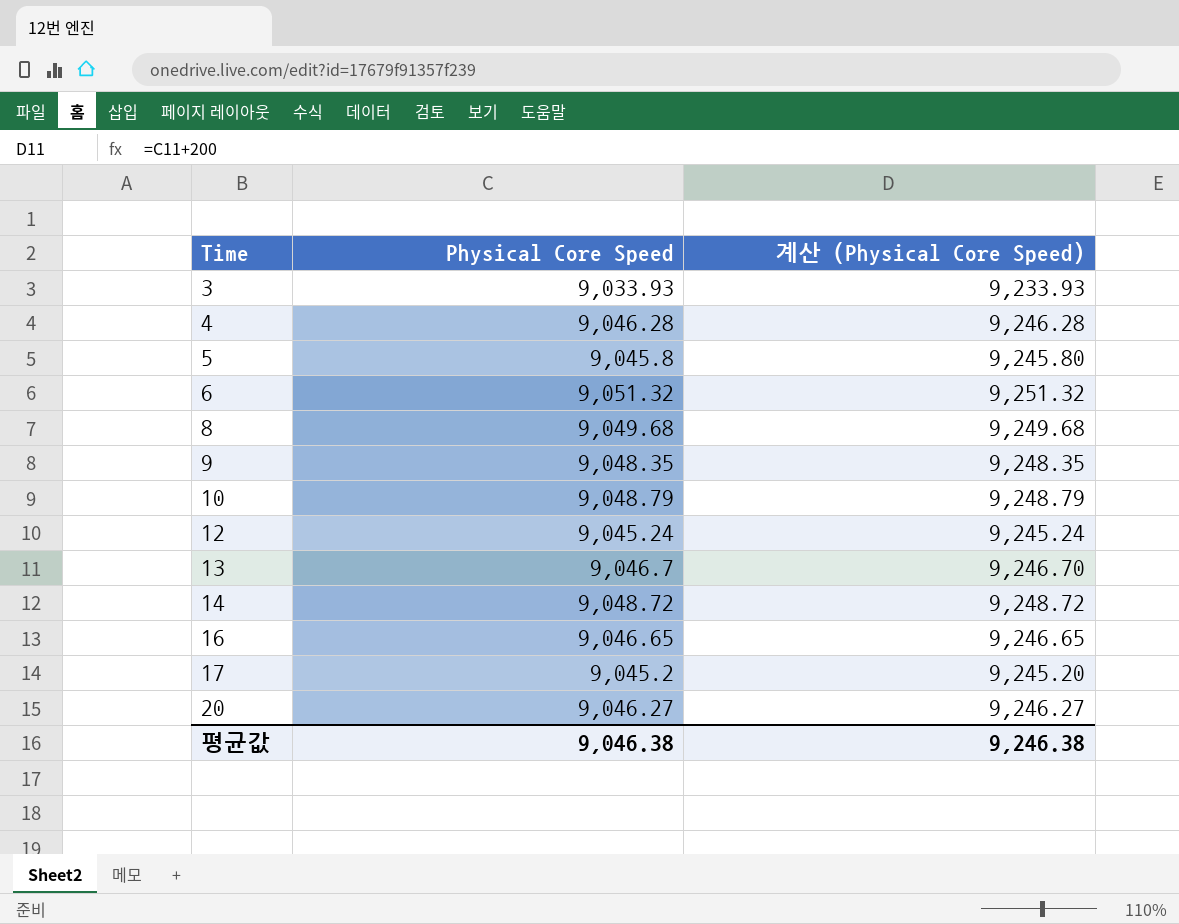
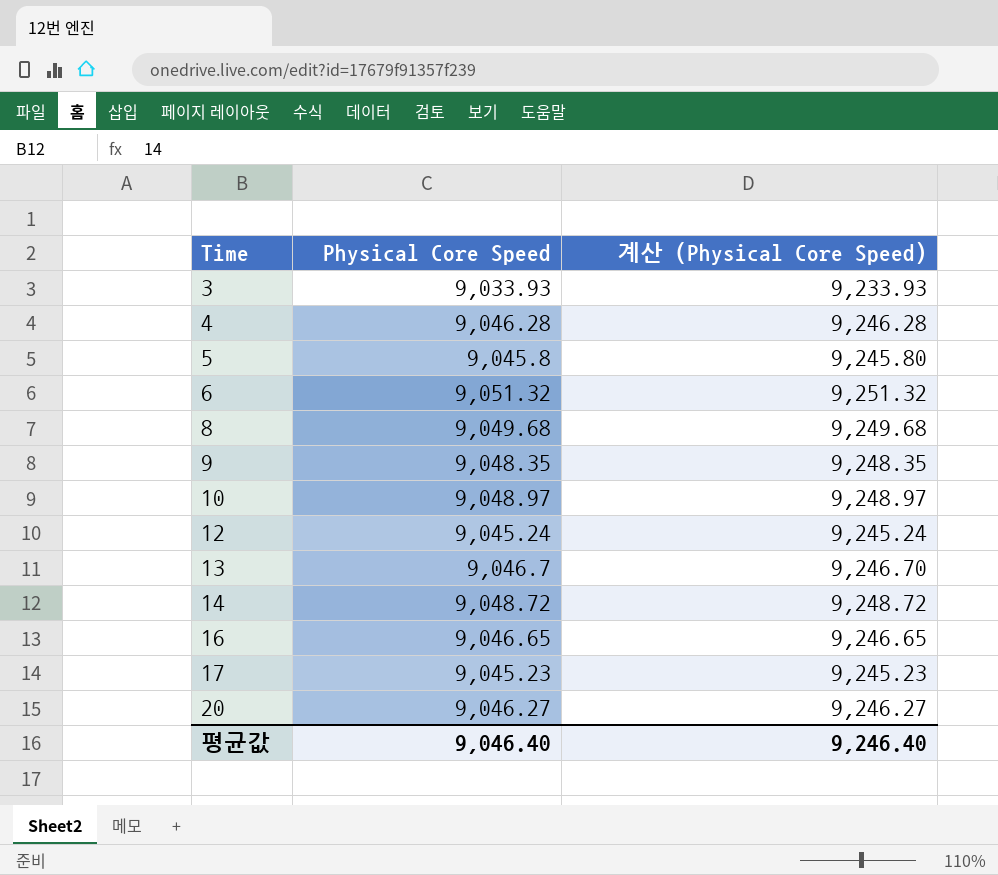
10 | Physical Core Speed: 9,048.79 -> 9,048.97
10 | 계산 (Physical Core Speed): 9,248.79 -> 9,248.97
17 | Physical Core Speed: 9,045.2 -> 9,045.23
17 | 계산 (Physical Core Speed): 9,245.20 -> 9,245.23
평균값 | Physical Core Speed: 9,046.38 -> 9,046.40
평균값 | 계산 (Physical Core Speed): 9,246.38 -> 9,246.40

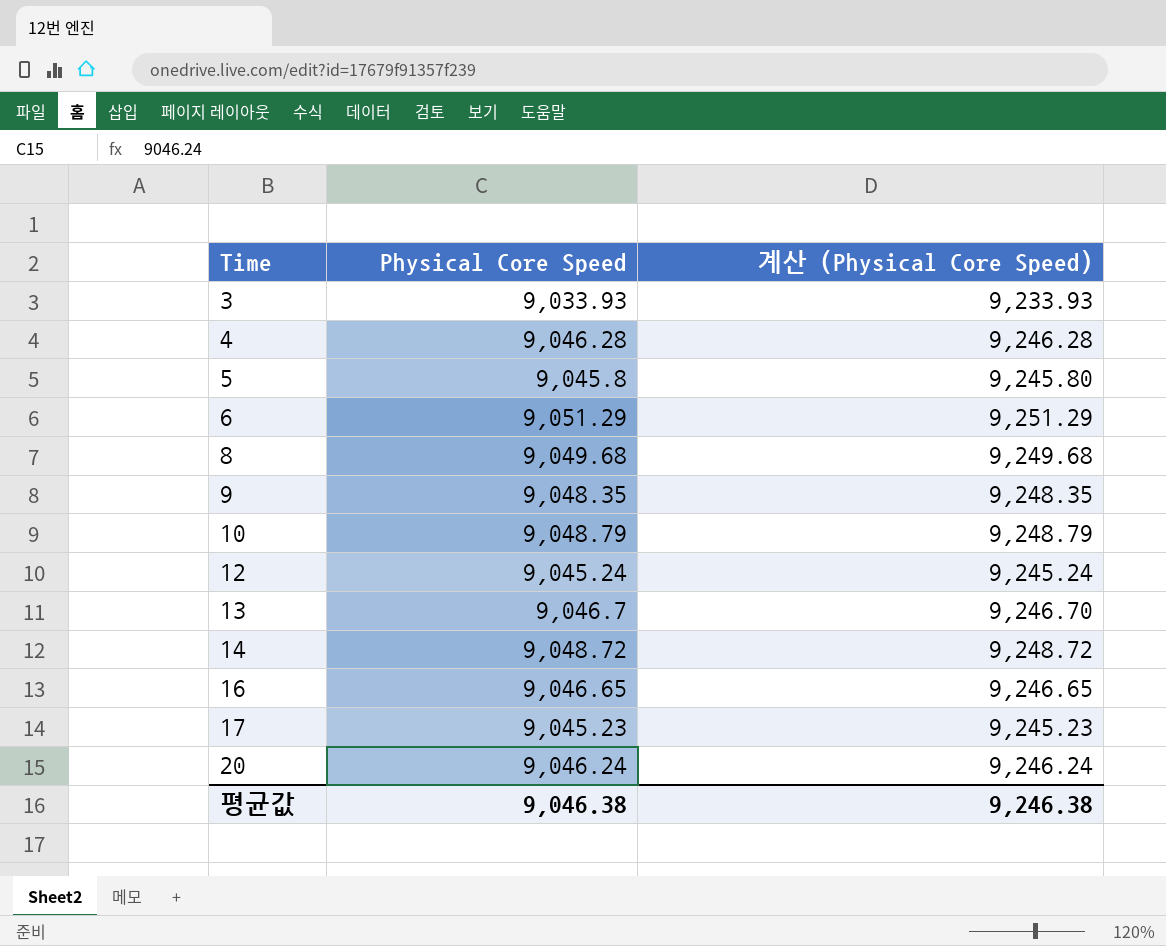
6 | Physical Core Speed: 9,051.32 -> 9,051.29
6 | 계산 (Physical Core Speed): 9,251.32 -> 9,251.29
10 | Physical Core Speed: 9,048.97 -> 9,048.79
10 | 계산 (Physical Core Speed): 9,248.97 -> 9,248.79
20 | Physical Core Speed: 9,046.27 -> 9,046.24
20 | 계산 (Physical Core Speed): 9,246.27 -> 9,246.24
평균값 | Physical Core Speed: 9,046.40 -> 9,046.38
평균값 | 계산 (Physical Core Speed): 9,246.40 -> 9,246.38

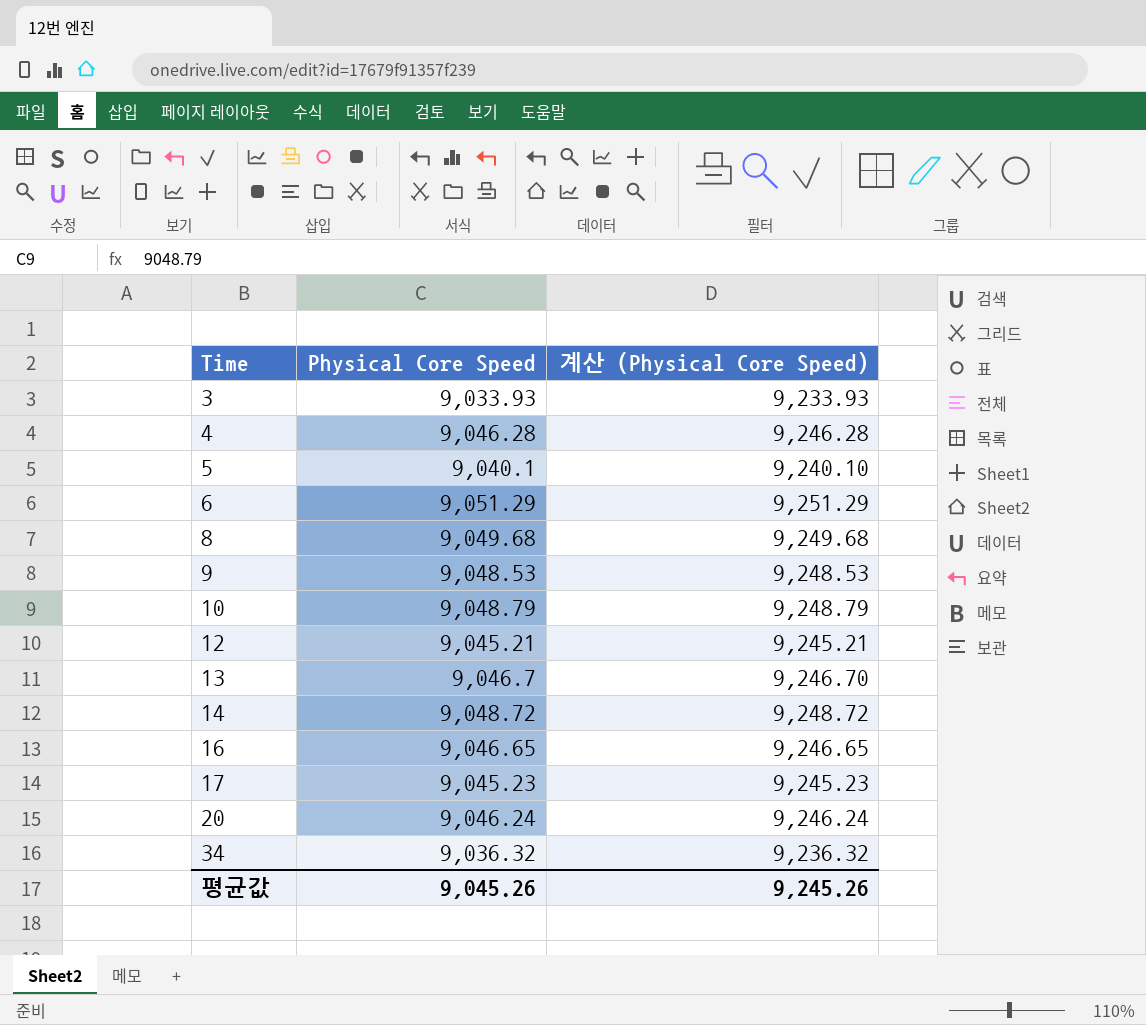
5 | Physical Core Speed: 9,045.8 -> 9,040.1
5 | 계산 (Physical Core Speed): 9,245.80 -> 9,240.10
9 | Physical Core Speed: 9,048.35 -> 9,048.53
9 | 계산 (Physical Core Speed): 9,248.35 -> 9,248.53
12 | Physical Core Speed: 9,045.24 -> 9,045.21
12 | 계산 (Physical Core Speed): 9,245.24 -> 9,245.21
row 34: none -> 9,036.32 | 9,236.32
평균값 | Physical Core Speed: 9,046.38 -> 9,045.26
평균값 | 계산 (Physical Core Speed): 9,246.38 -> 9,245.26

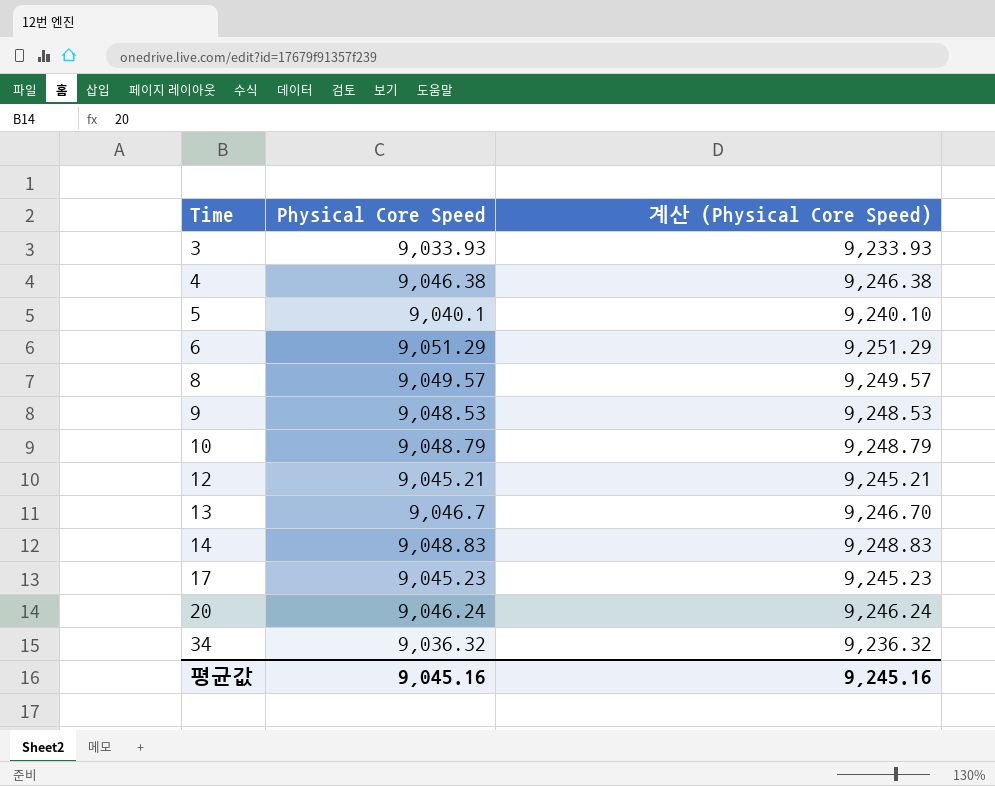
row 16: 9,046.65 | 9,246.65 -> none
4 | Physical Core Speed: 9,046.28 -> 9,046.38
4 | 계산 (Physical Core Speed): 9,246.28 -> 9,246.38
8 | Physical Core Speed: 9,049.68 -> 9,049.57
8 | 계산 (Physical Core Speed): 9,249.68 -> 9,249.57
14 | Physical Core Speed: 9,048.72 -> 9,048.83
14 | 계산 (Physical Core Speed): 9,248.72 -> 9,248.83
평균값 | Physical Core Speed: 9,045.26 -> 9,045.16
평균값 | 계산 (Physical Core Speed): 9,245.26 -> 9,245.16

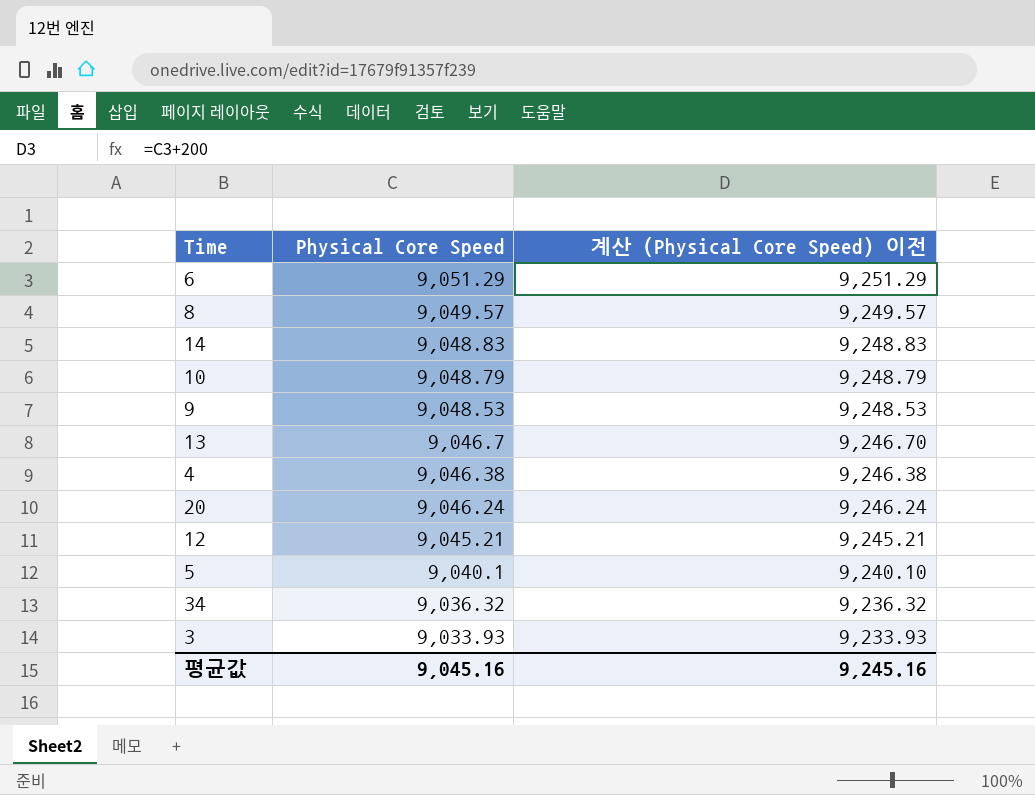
row order: Time ascending -> Physical Core Speed descending
column name: 계산 (Physical Core Speed) -> 계산 (Physical Core Speed) 이전
row 17: 9,045.23 | 9,245.23 -> none

